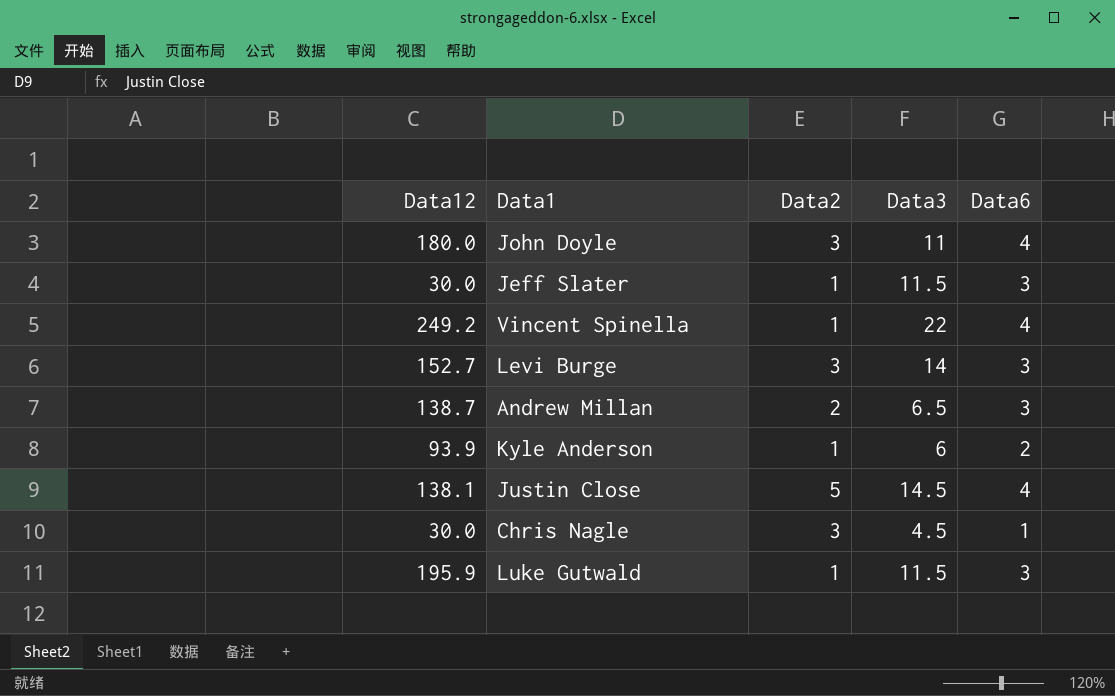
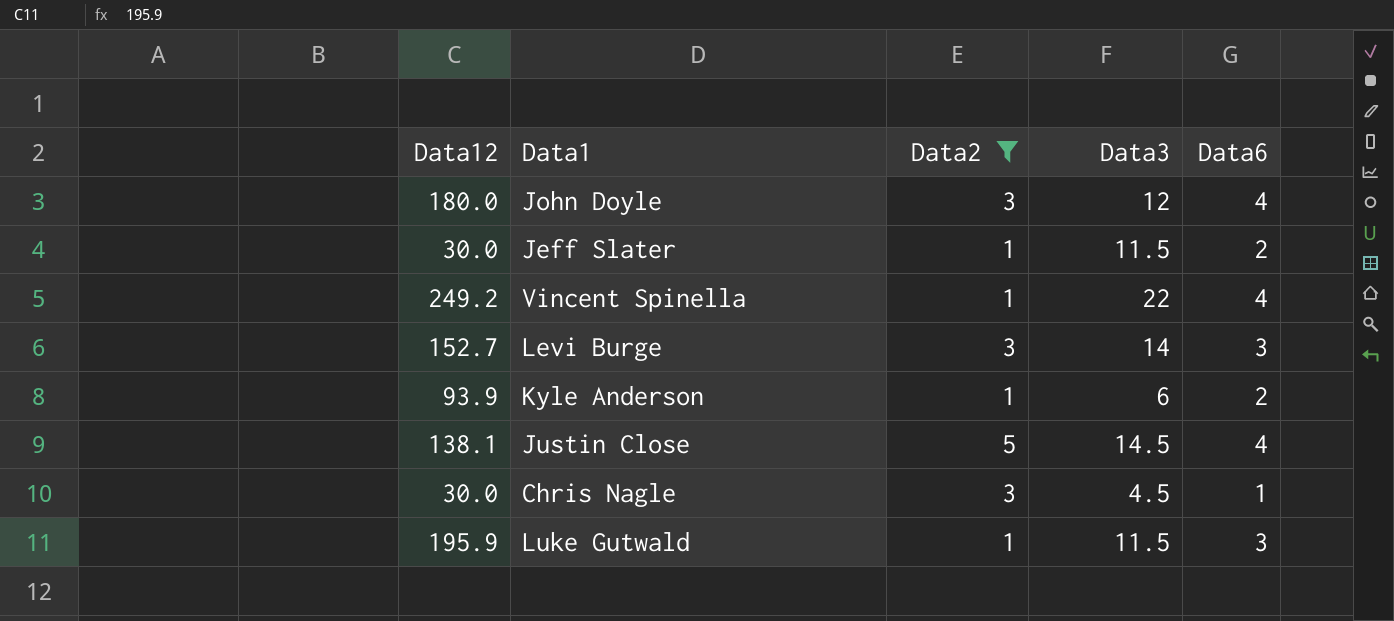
filter: none -> Data2 != 2
John Doyle | Data3: 11 -> 12
Jeff Slater | Data6: 3 -> 2

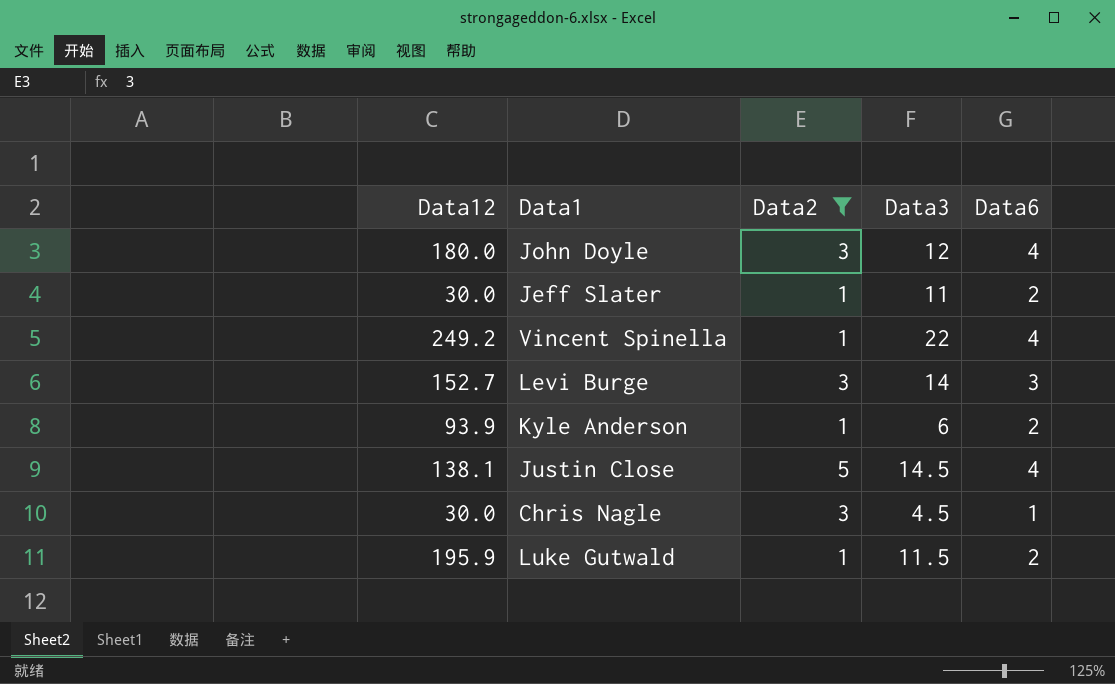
Jeff Slater | Data3: 11.5 -> 11
Luke Gutwald | Data6: 3 -> 2

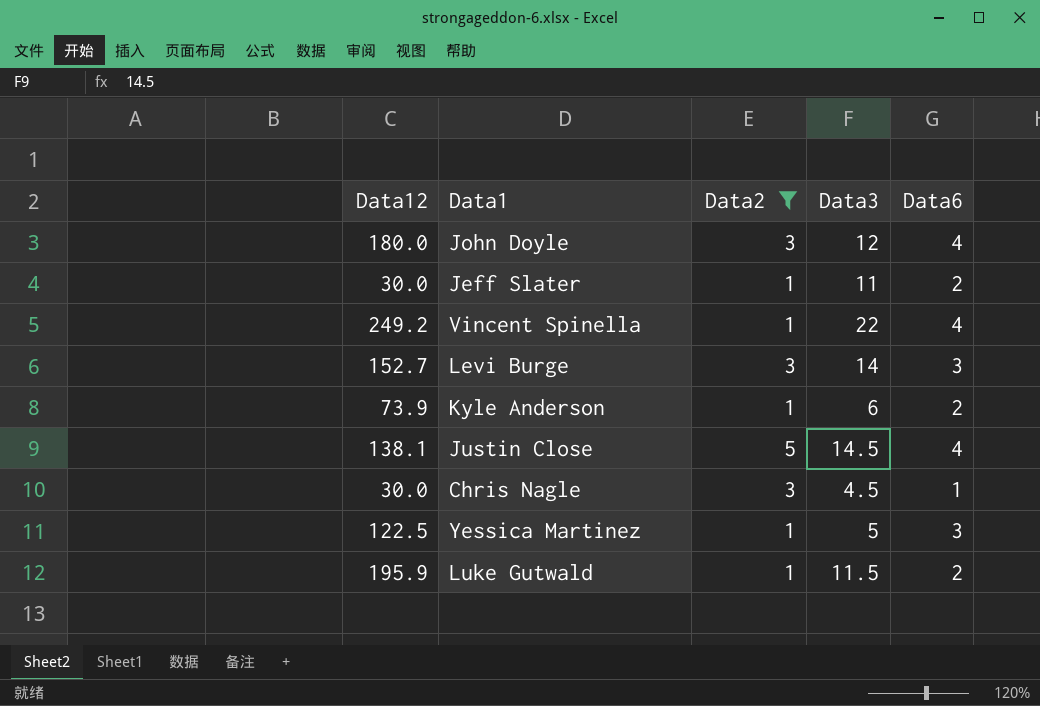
Kyle Anderson | Data12: 93.9 -> 73.9
row Yessica Martinez: none -> 122.5 | 1 | 5 | 3

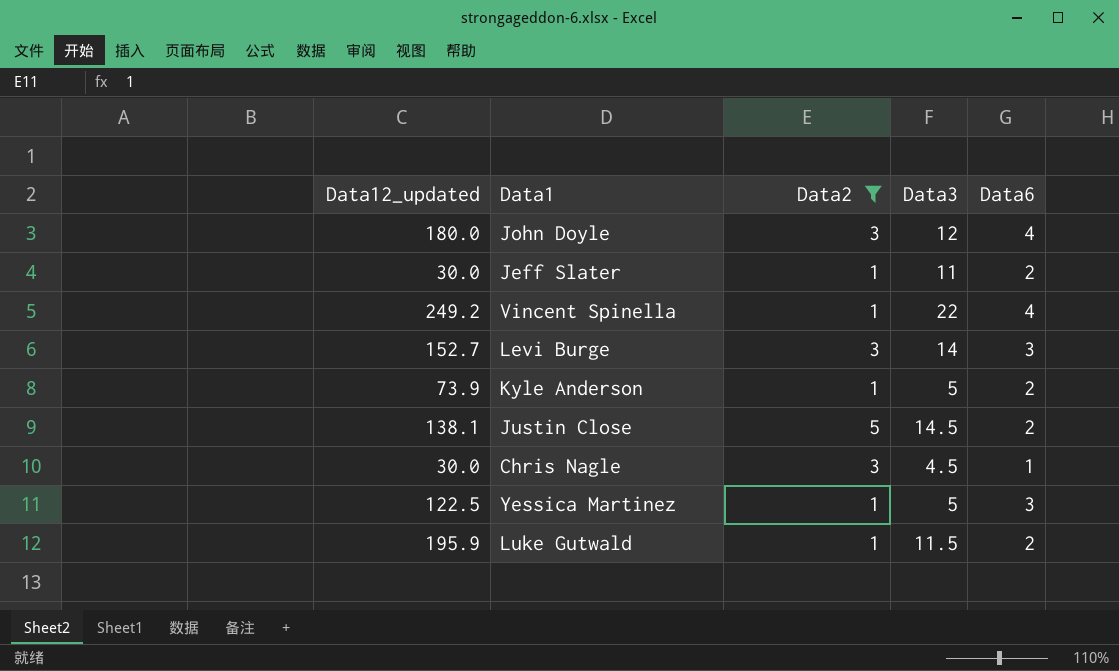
column name: Data12 -> Data12_updated
Kyle Anderson | Data3: 6 -> 5
Justin Close | Data6: 4 -> 2

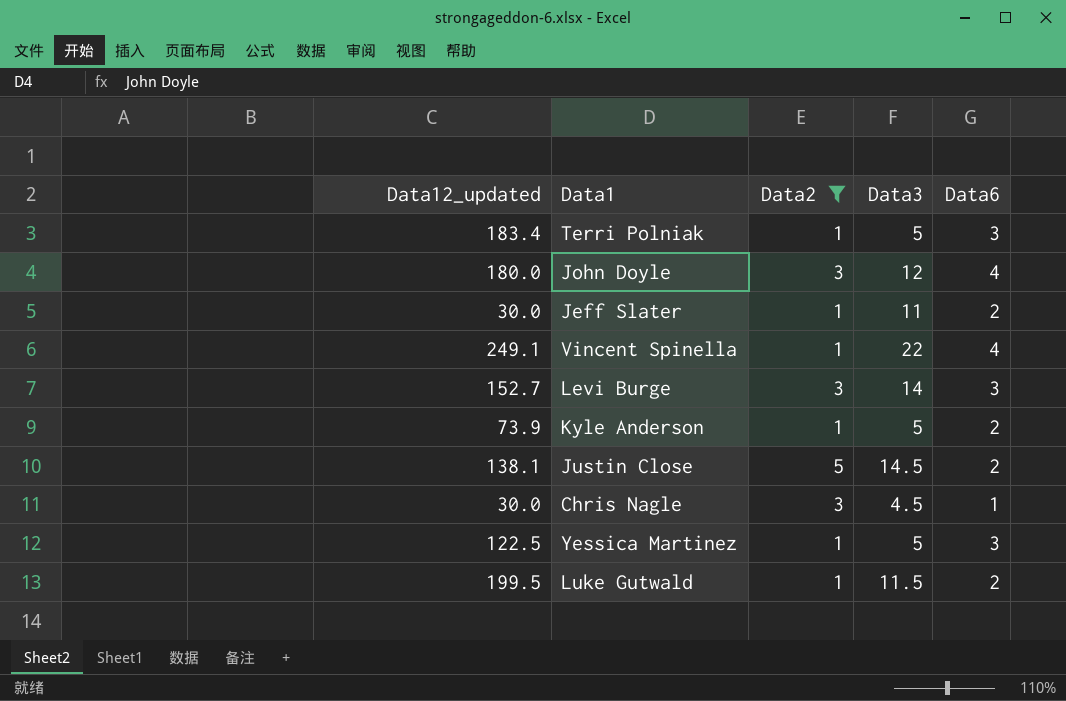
row Terri Polniak: none -> 183.4 | 1 | 5 | 3
Vincent Spinella | Data12_updated: 249.2 -> 249.1
Luke Gutwald | Data12_updated: 195.9 -> 199.5

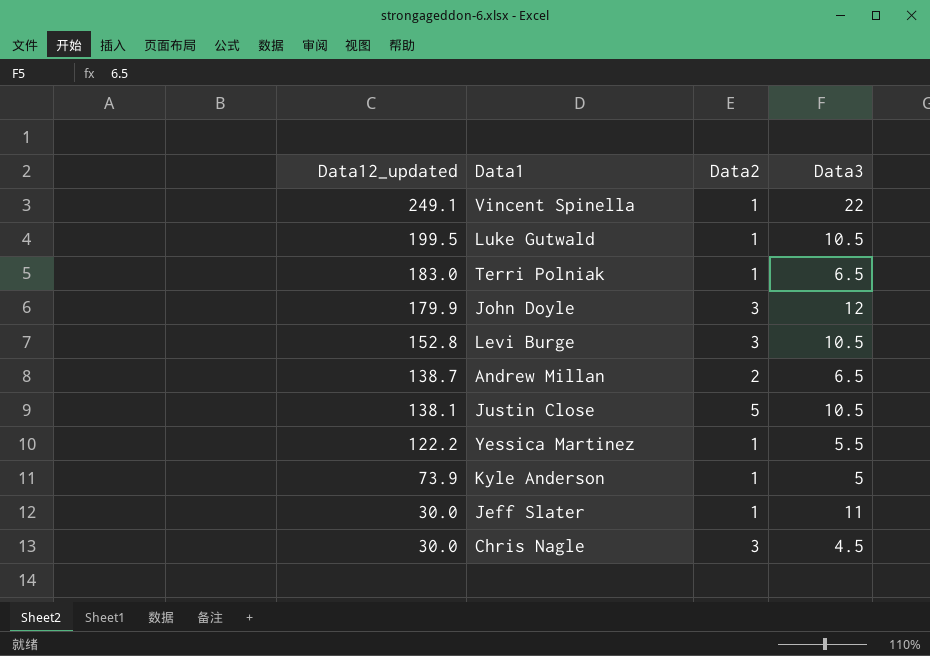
filter: Data2 != 2 -> none
row order: none -> Data12_updated descending
column Data6 | position: 5 -> none
Luke Gutwald | Data3: 11.5 -> 10.5
Terri Polniak | Data12_updated: 183.4 -> 183.0
Terri Polniak | Data3: 5 -> 6.5
John Doyle | Data12_updated: 180.0 -> 179.9
Levi Burge | Data12_updated: 152.7 -> 152.8
Levi Burge | Data3: 14 -> 10.5
Justin Close | Data3: 14.5 -> 10.5
Yessica Martinez | Data12_updated: 122.5 -> 122.2
Yessica Martinez | Data3: 5 -> 5.5

